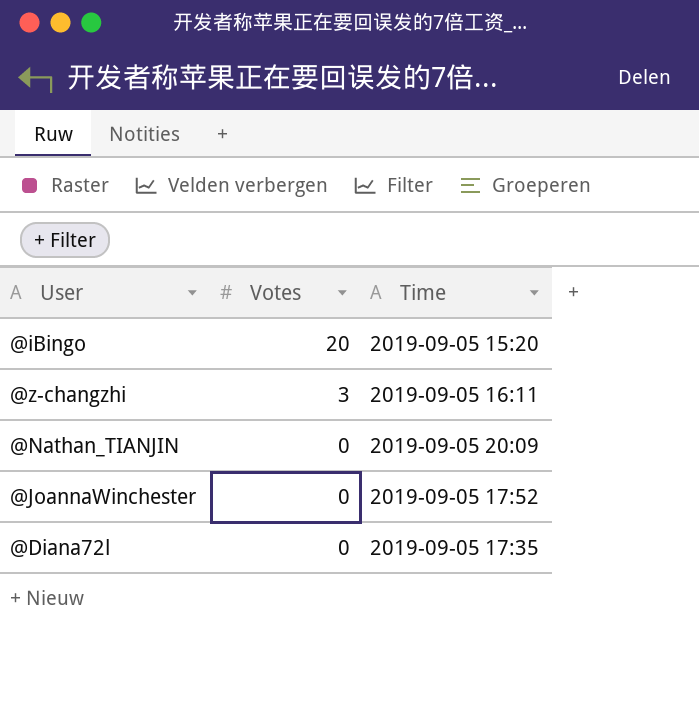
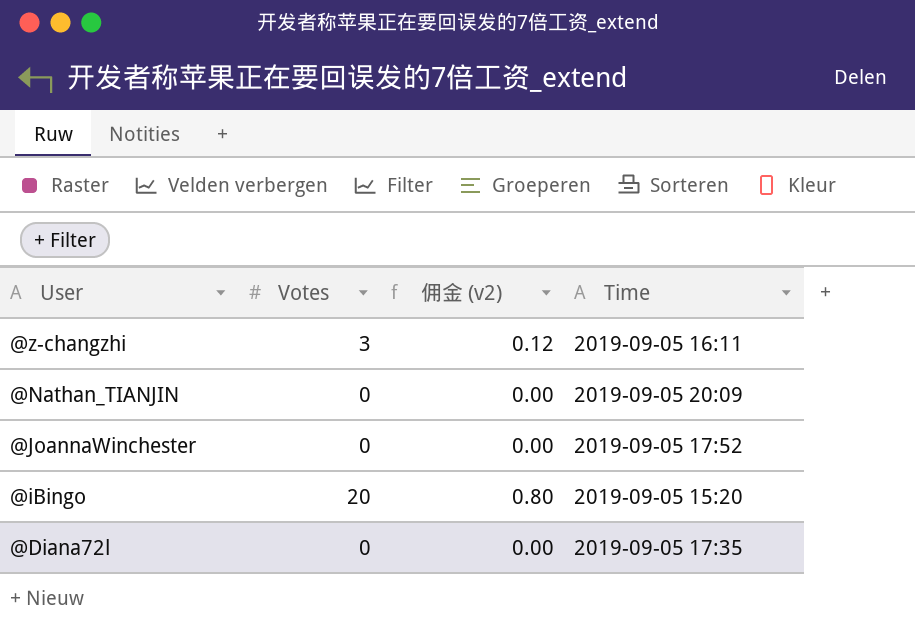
row order: Votes descending -> User descending
column 佣金 (v2) | formula: none -> [Votes] * 0.04

